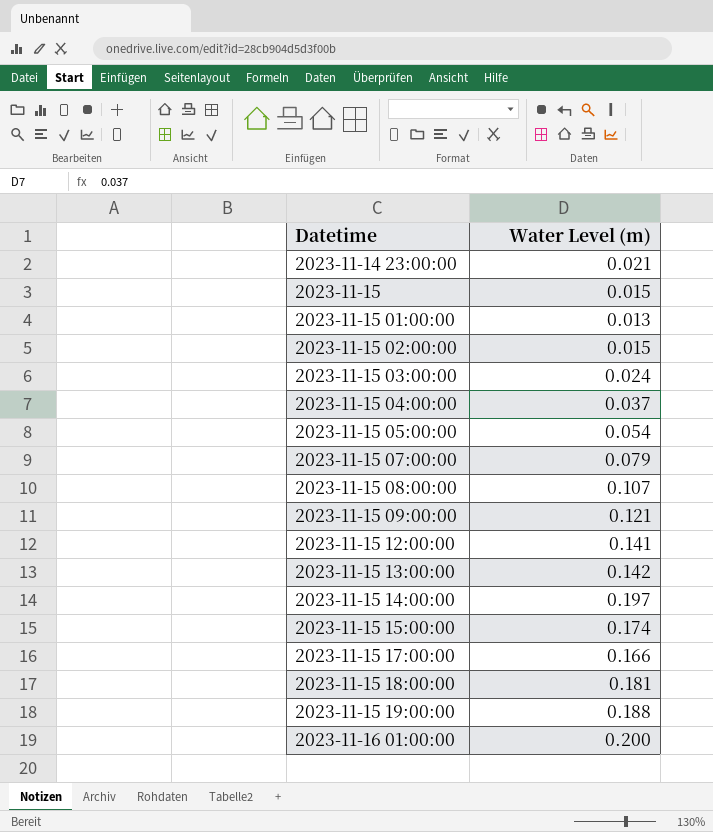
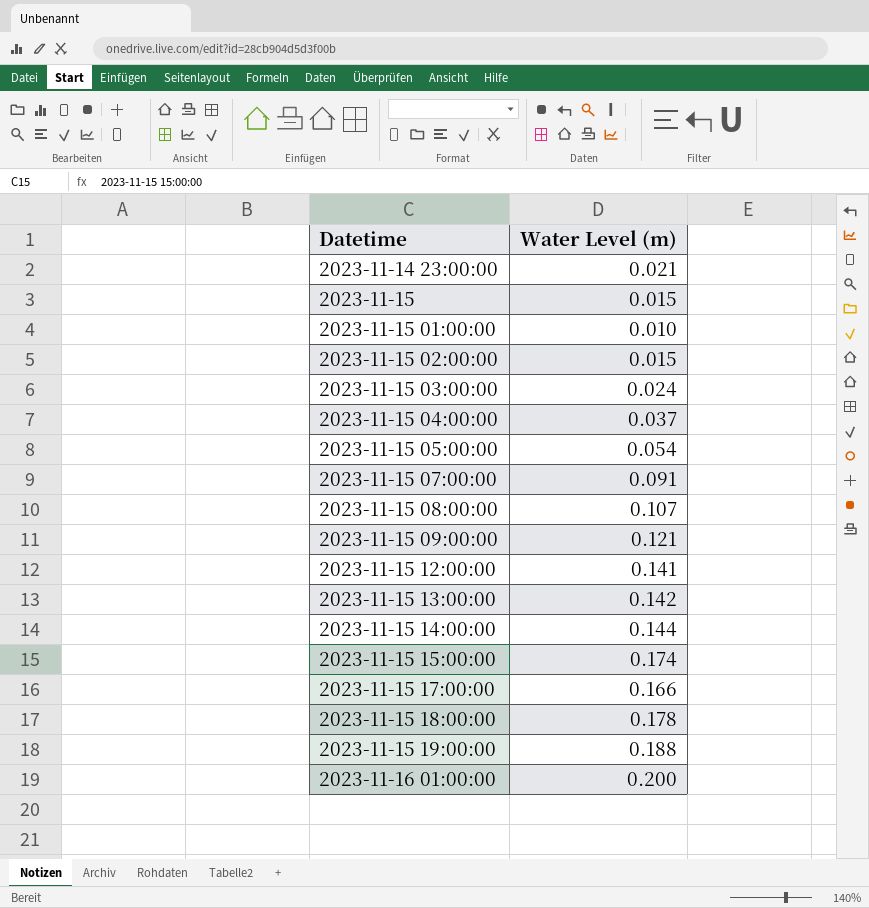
2023-11-15 01:00:00 | Water Level (m): 0.013 -> 0.010
2023-11-15 07:00:00 | Water Level (m): 0.079 -> 0.091
2023-11-15 14:00:00 | Water Level (m): 0.197 -> 0.144
2023-11-15 18:00:00 | Water Level (m): 0.181 -> 0.178

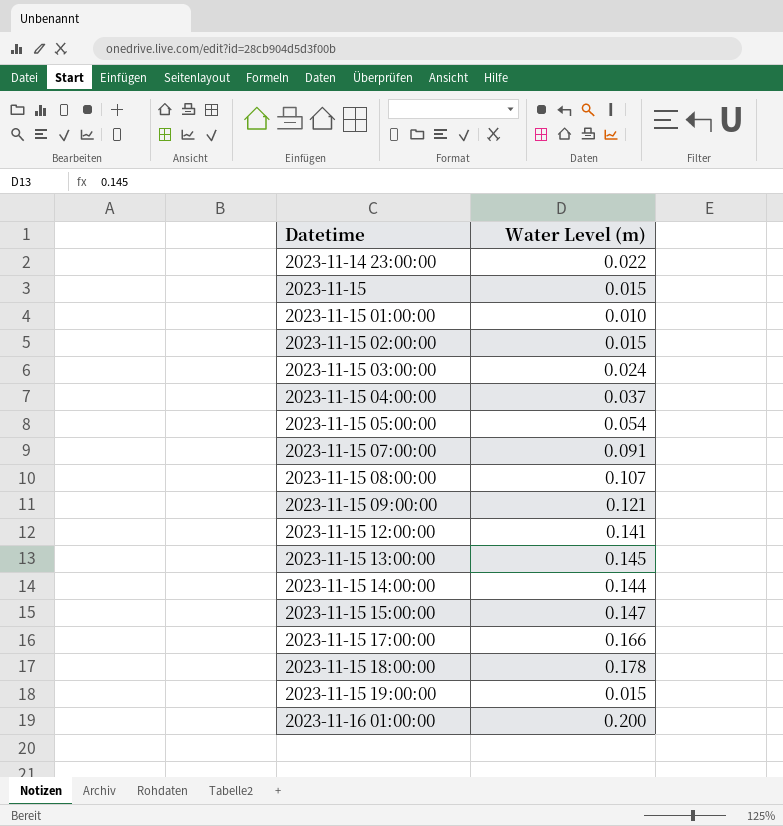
2023-11-14 23:00:00 | Water Level (m): 0.021 -> 0.022
2023-11-15 13:00:00 | Water Level (m): 0.142 -> 0.145
2023-11-15 15:00:00 | Water Level (m): 0.174 -> 0.147
2023-11-15 19:00:00 | Water Level (m): 0.188 -> 0.015

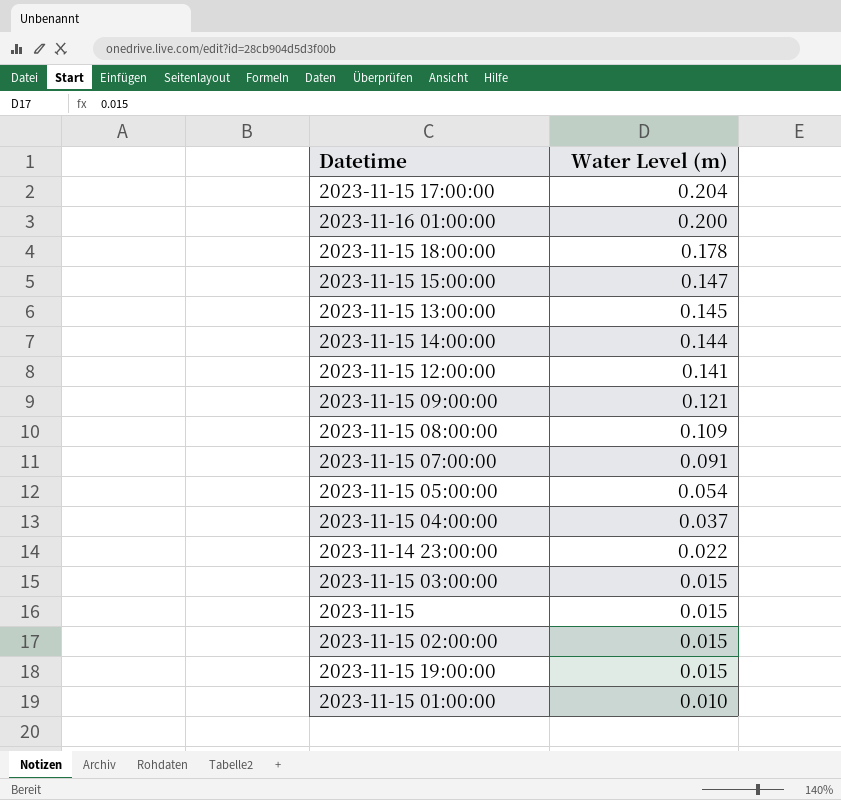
row order: Datetime ascending -> Water Level (m) descending
2023-11-15 17:00:00 | Water Level (m): 0.166 -> 0.204
2023-11-15 08:00:00 | Water Level (m): 0.107 -> 0.109
2023-11-15 03:00:00 | Water Level (m): 0.024 -> 0.015

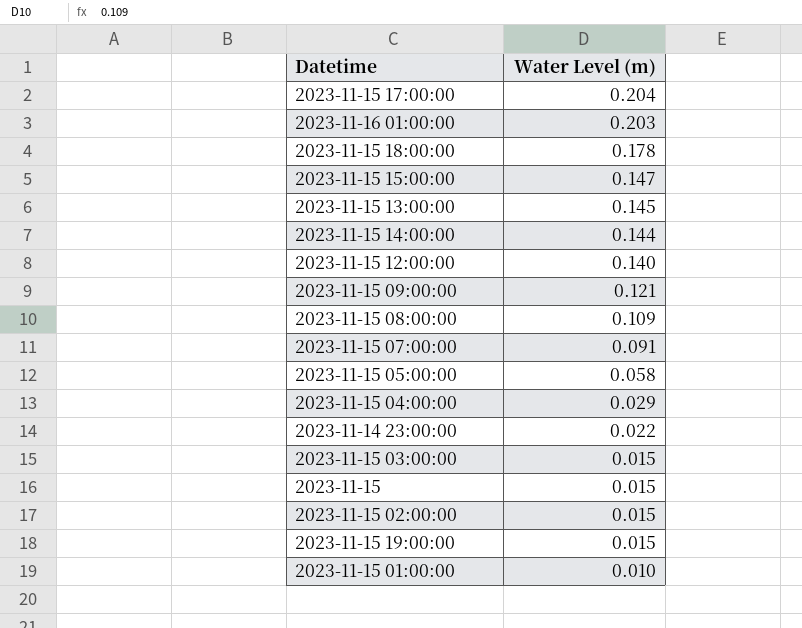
2023-11-16 01:00:00 | Water Level (m): 0.200 -> 0.203
2023-11-15 12:00:00 | Water Level (m): 0.141 -> 0.140
2023-11-15 05:00:00 | Water Level (m): 0.054 -> 0.058
2023-11-15 04:00:00 | Water Level (m): 0.037 -> 0.029

